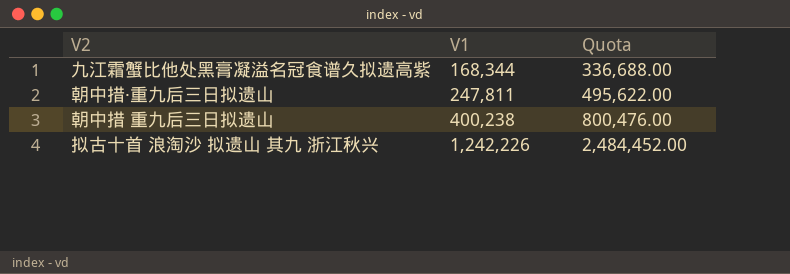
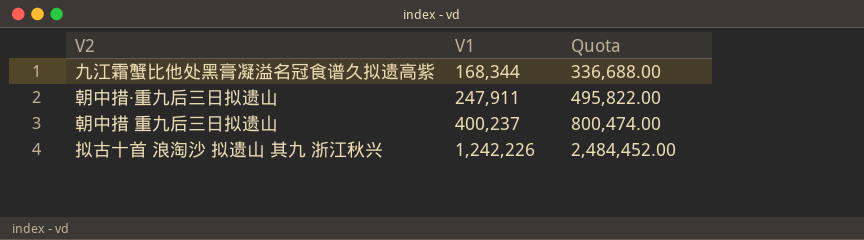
朝中措·重九后三日拟遗山 | V1: 247,811 -> 247,911
朝中措·重九后三日拟遗山 | Quota: 495,622.00 -> 495,822.00
朝中措 重九后三日拟遗山 | V1: 400,238 -> 400,237
朝中措 重九后三日拟遗山 | Quota: 800,476.00 -> 800,474.00

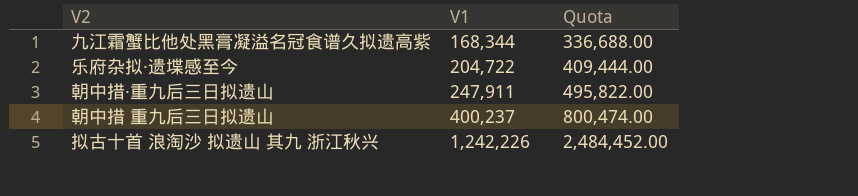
row 乐府杂拟·遗堞感至今: none -> 204,722 | 409,444.00

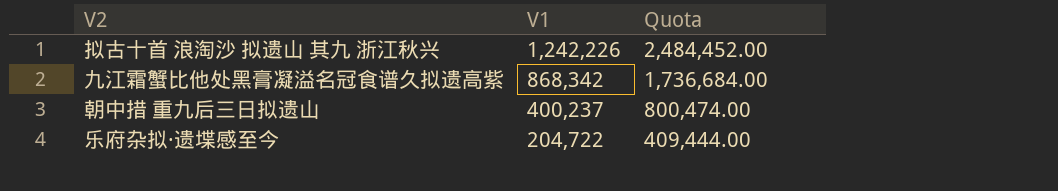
row order: V1 ascending -> V1 descending
row 朝中措·重九后三日拟遗山: 247,911 | 495,822.00 -> none
九江霜蟹比他处黑膏凝溢名冠食谱久拟遗高紫 | V1: 168,344 -> 868,342
九江霜蟹比他处黑膏凝溢名冠食谱久拟遗高紫 | Quota: 336,688.00 -> 1,736,684.00

